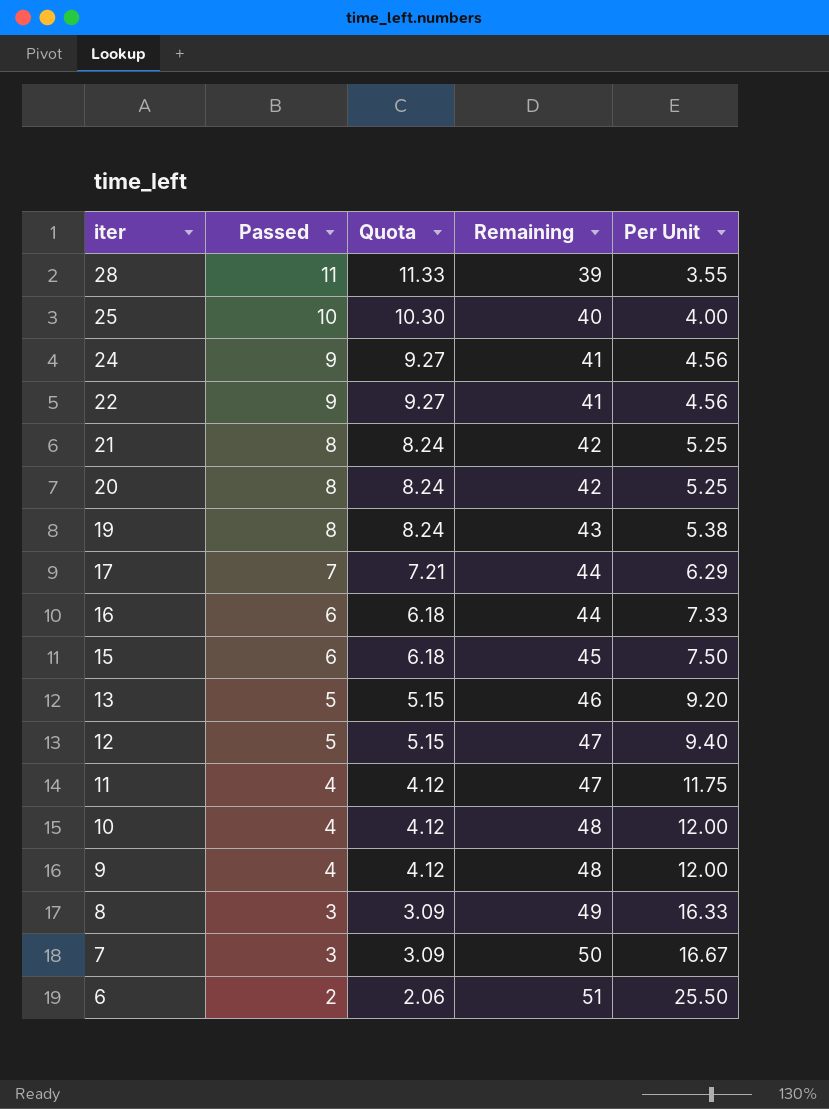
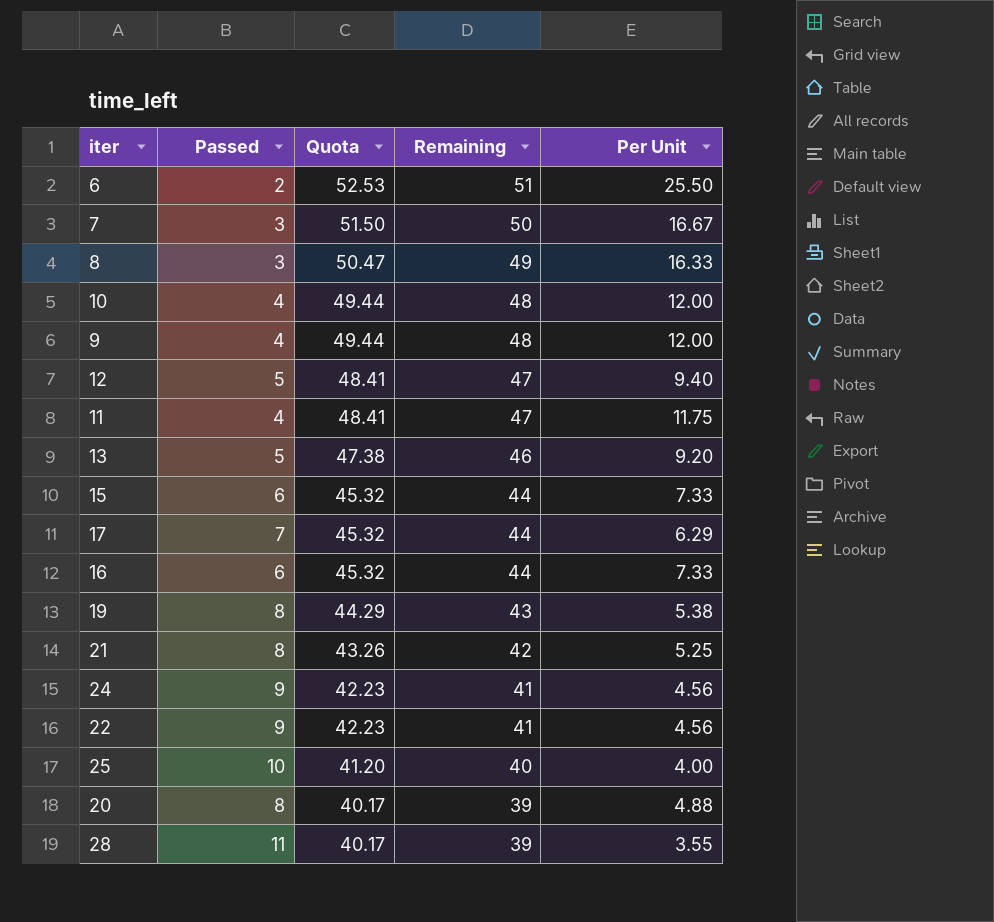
row order: iter descending -> Quota descending
column Quota | formula: [Passed] * 1.03 -> [Remaining] * 1.03
15 | Remaining: 45 -> 44
15 | Per Unit: 7.50 -> 7.33
20 | Remaining: 42 -> 39
20 | Per Unit: 5.25 -> 4.88

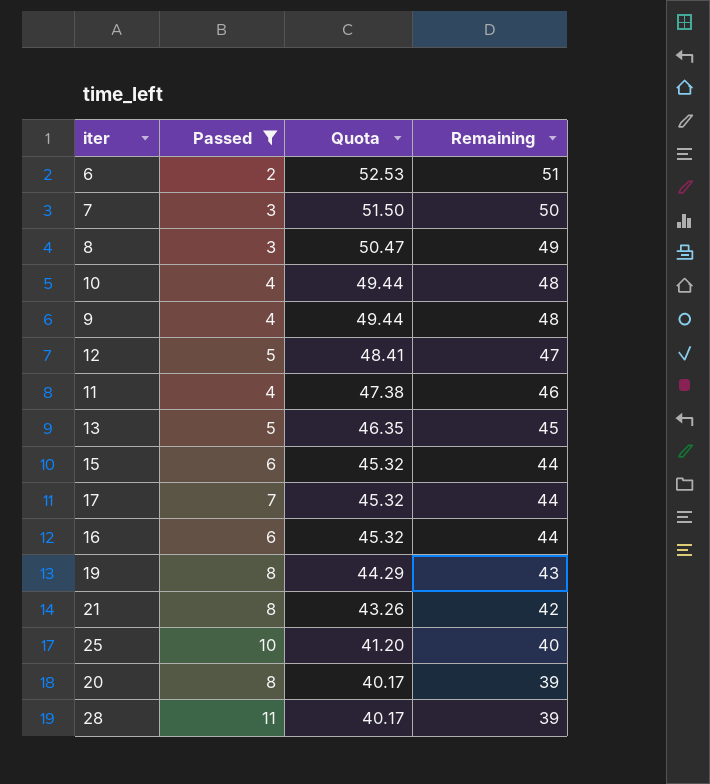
filter: none -> Passed != 9
column Per Unit | formula: [Remaining] / [Passed] -> none
11 | Quota: 48.41 -> 47.38
11 | Remaining: 47 -> 46
13 | Quota: 47.38 -> 46.35
13 | Remaining: 46 -> 45

